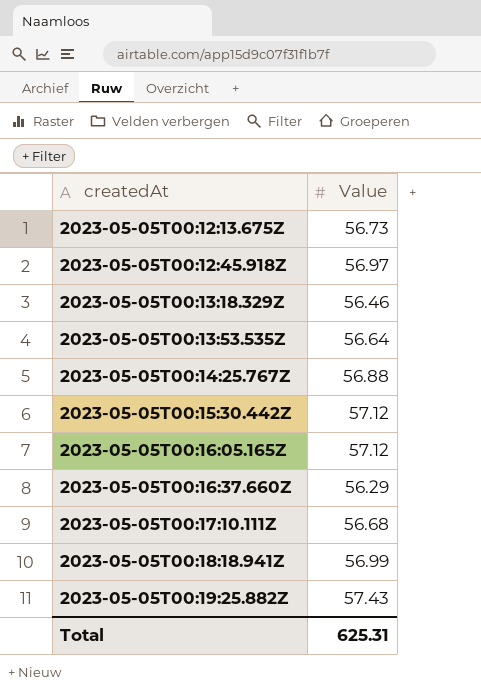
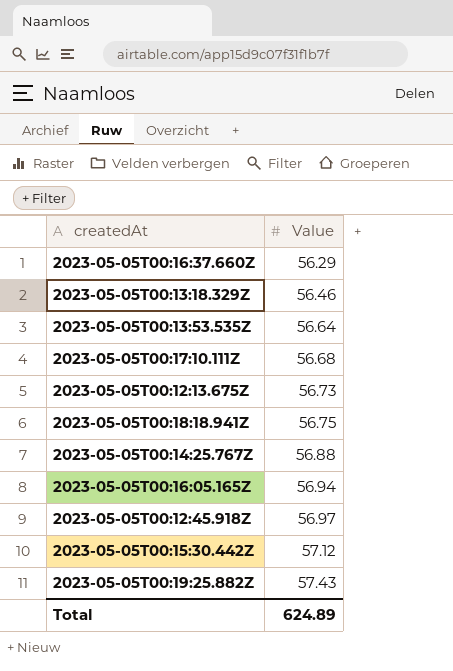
row order: createdAt ascending -> Value ascending
2023-05-05T00:18:18.941Z | Value: 56.99 -> 56.75
2023-05-05T00:16:05.165Z | Value: 57.12 -> 56.94
Total | Value: 625.31 -> 624.89

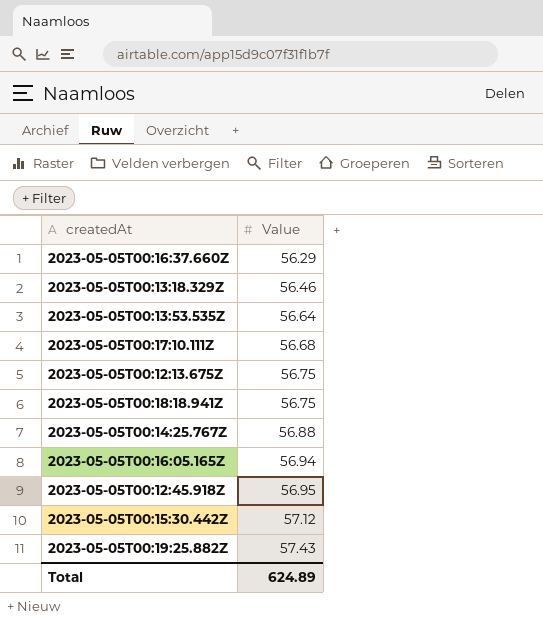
2023-05-05T00:12:13.675Z | Value: 56.73 -> 56.75
2023-05-05T00:12:45.918Z | Value: 56.97 -> 56.95

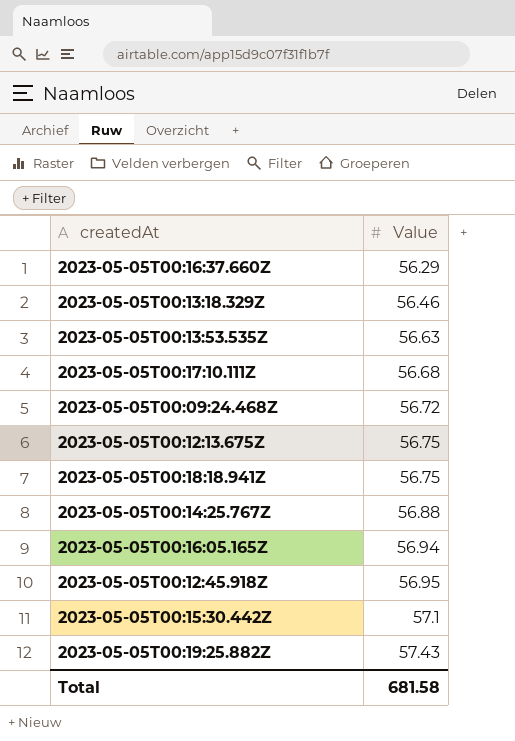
2023-05-05T00:13:53.535Z | Value: 56.64 -> 56.63
row 2023-05-05T00:09:24.468Z: none -> 56.72
2023-05-05T00:15:30.442Z | Value: 57.12 -> 57.1
Total | Value: 624.89 -> 681.58

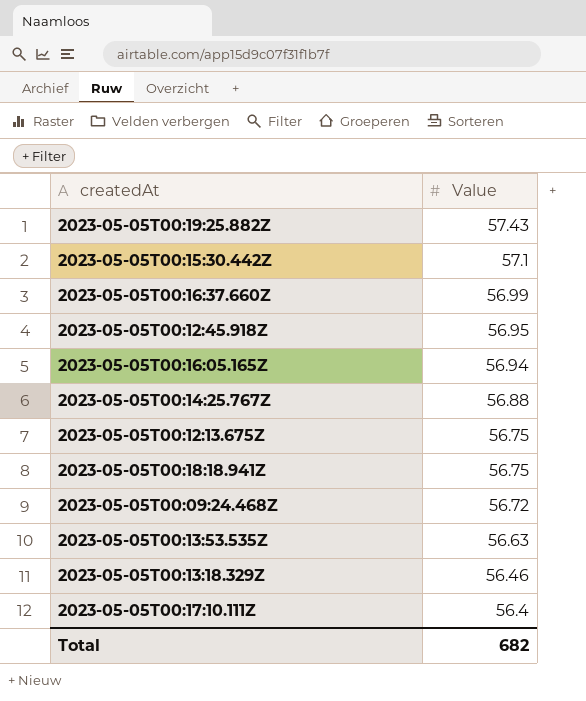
row order: Value ascending -> Value descending
2023-05-05T00:16:37.660Z | Value: 56.29 -> 56.99
2023-05-05T00:17:10.111Z | Value: 56.68 -> 56.4
Total | Value: 681.58 -> 682

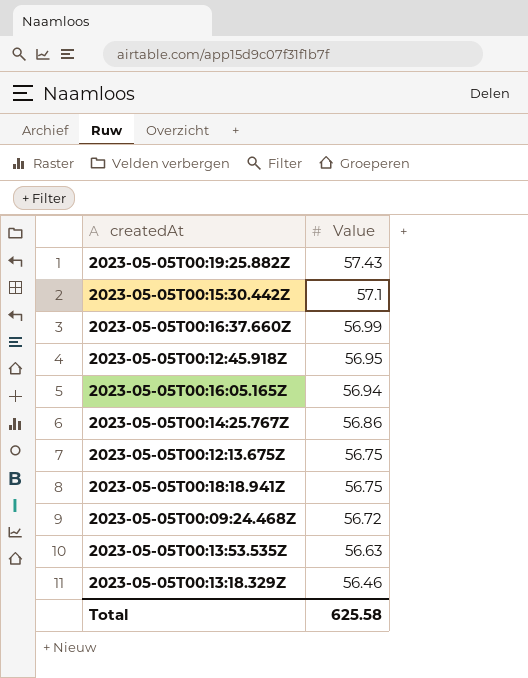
row 2023-05-05T00:17:10.111Z: 56.4 -> none
2023-05-05T00:14:25.767Z | Value: 56.88 -> 56.86
Total | Value: 682 -> 625.58

